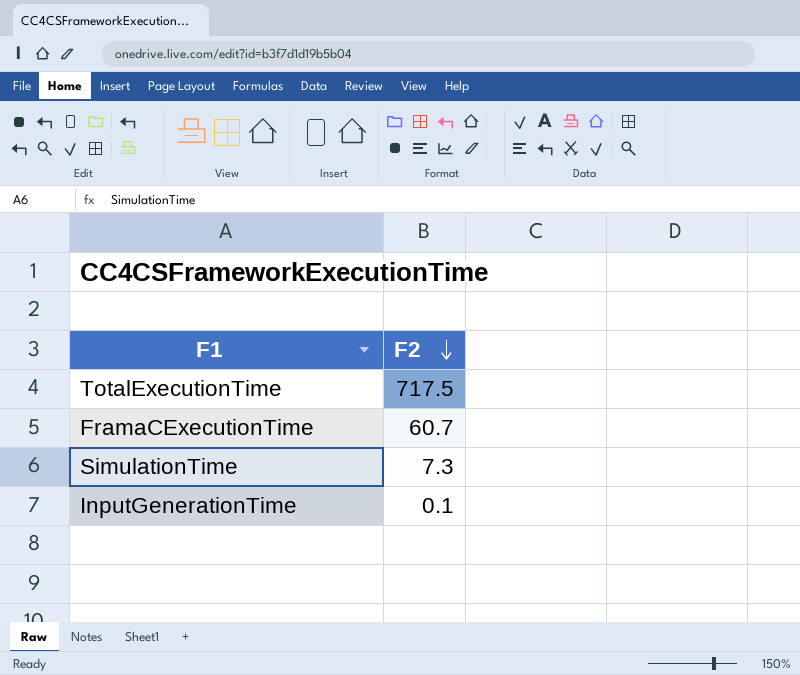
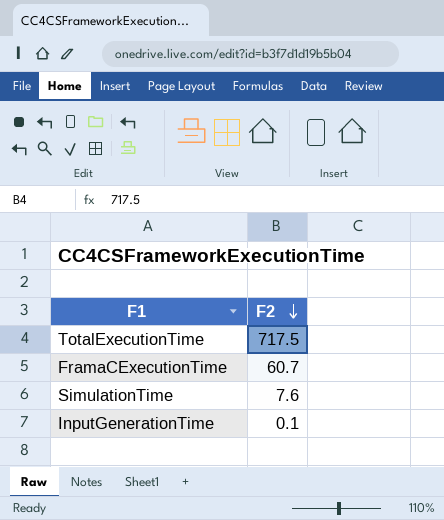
SimulationTime | F2: 7.3 -> 7.6

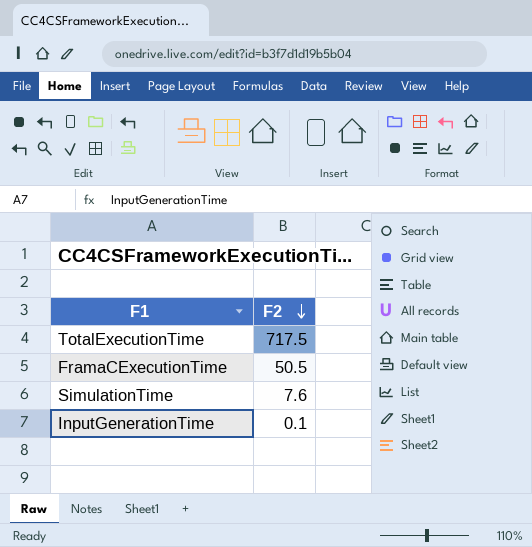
FramaCExecutionTime | F2: 60.7 -> 50.5

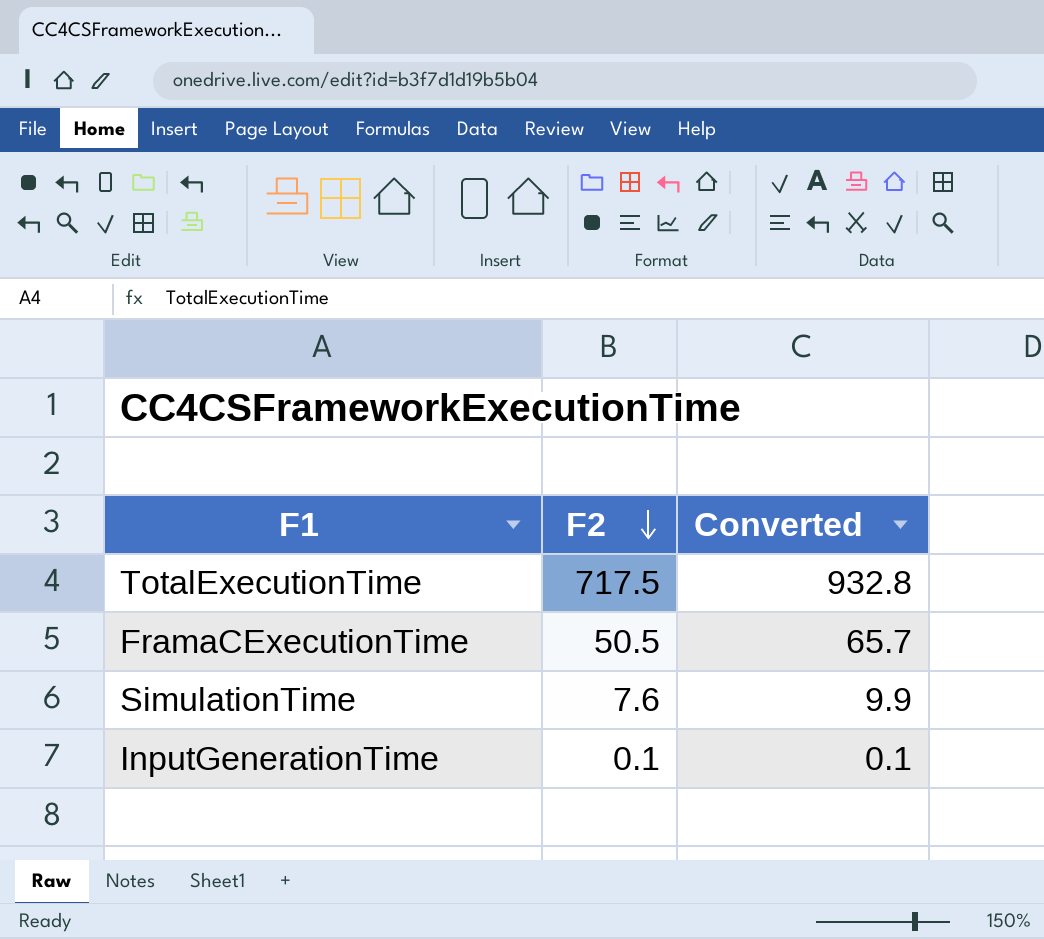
column Converted | formula: none -> [F2] * 1.3

